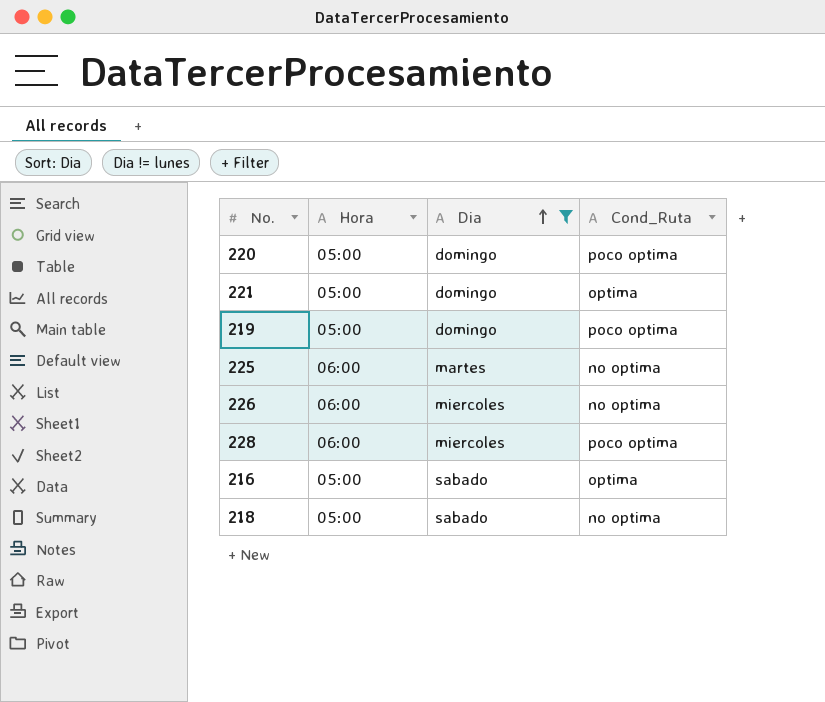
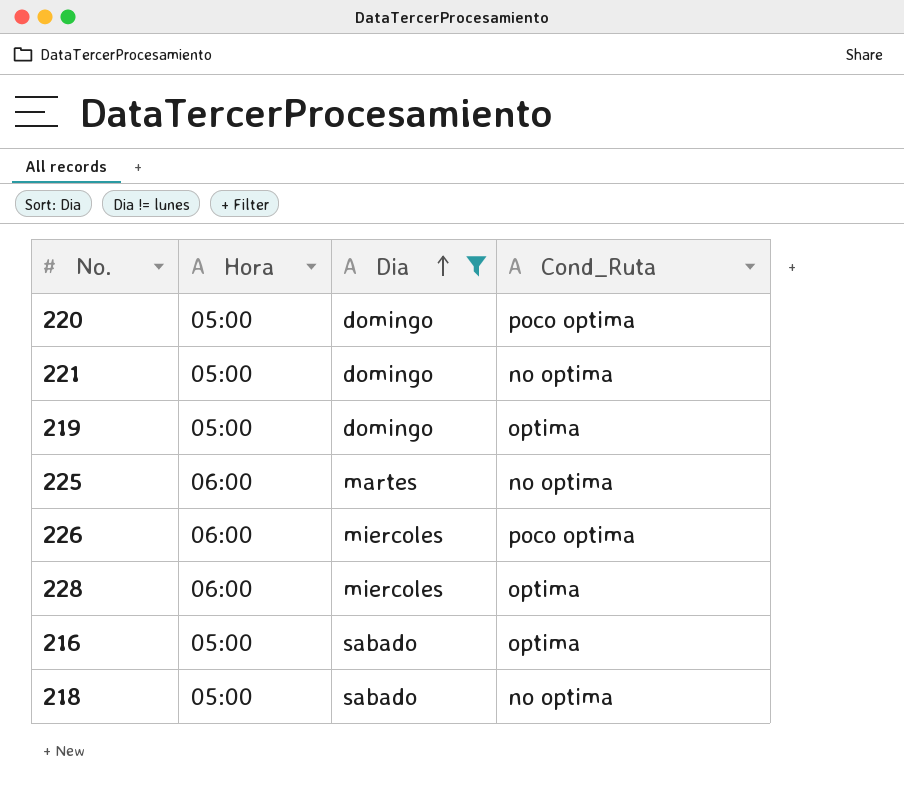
221 | Cond_Ruta: optima -> no optima
219 | Cond_Ruta: poco optima -> optima
226 | Cond_Ruta: no optima -> poco optima
228 | Cond_Ruta: poco optima -> optima

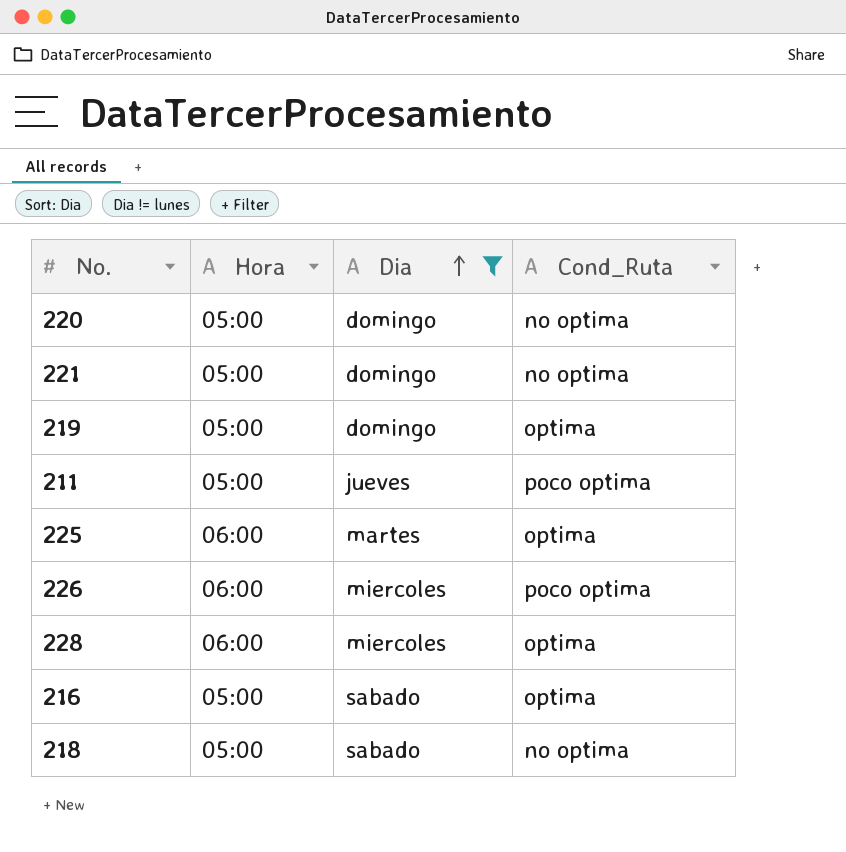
220 | Cond_Ruta: poco optima -> no optima
row 211: none -> 05:00 | jueves | poco optima
225 | Cond_Ruta: no optima -> optima

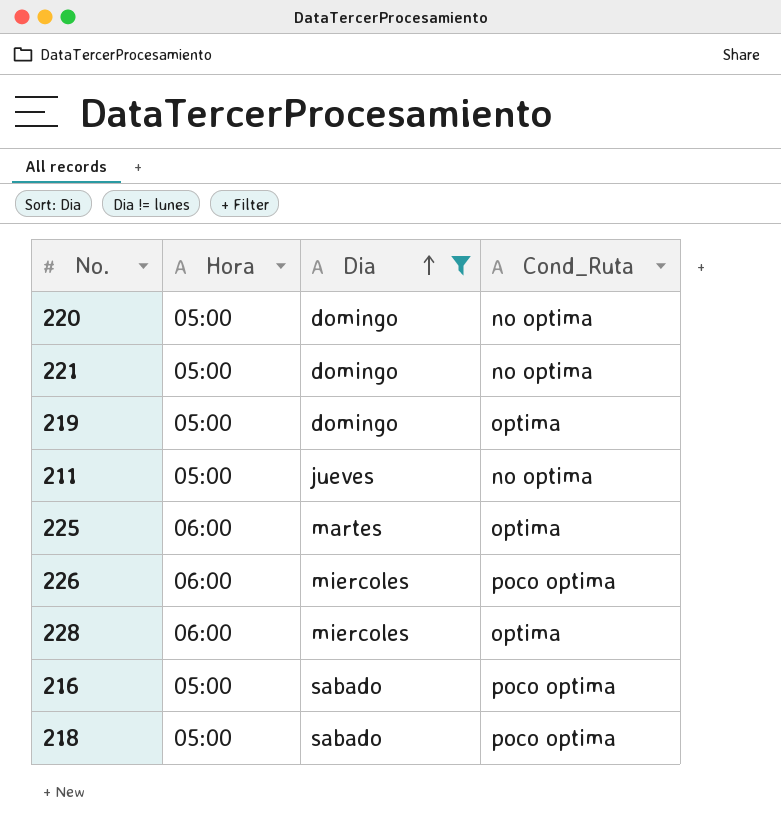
211 | Cond_Ruta: poco optima -> no optima
216 | Cond_Ruta: optima -> poco optima
218 | Cond_Ruta: no optima -> poco optima

